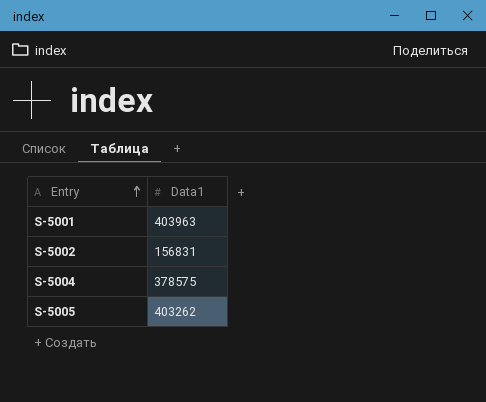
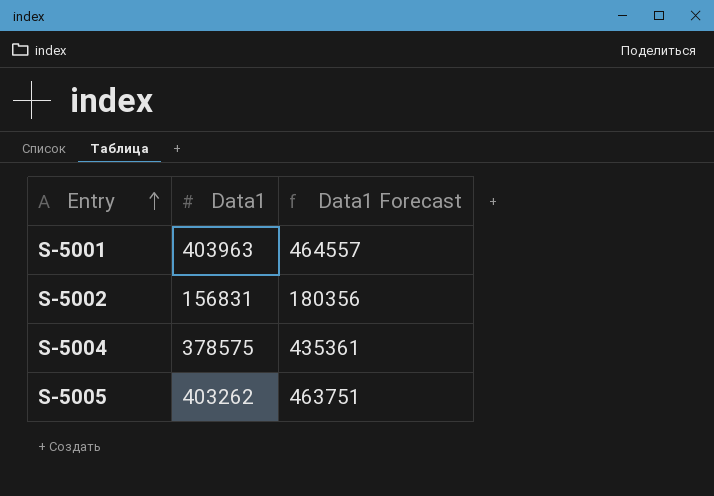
column Data1 Forecast | formula: none -> [Data1] * 1.15

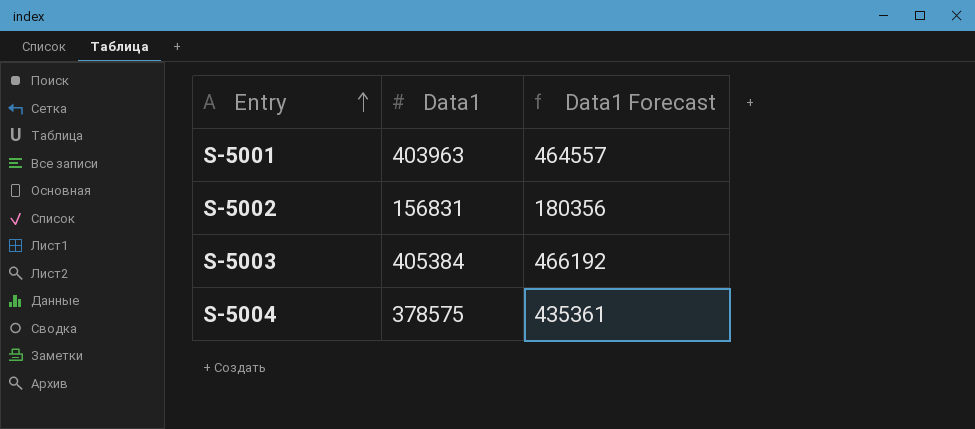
row S-5005: 403262 | 463751 -> none
row S-5003: none -> 405384 | 466192

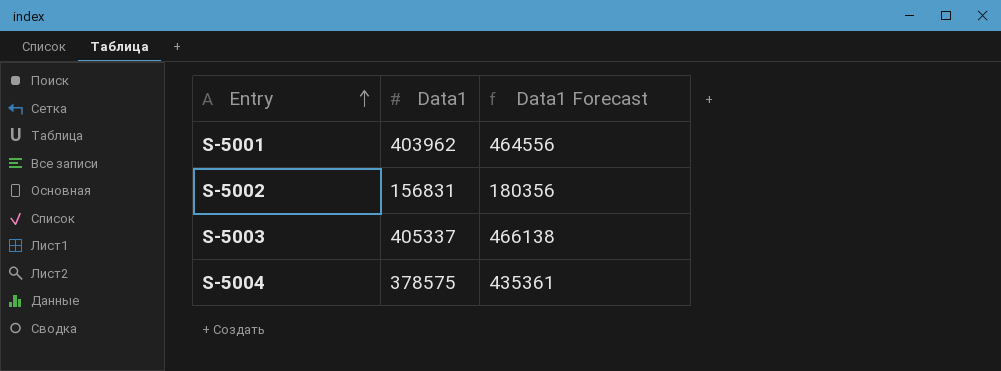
S-5001 | Data1: 403963 -> 403962
S-5001 | Data1 Forecast: 464557 -> 464556
S-5003 | Data1: 405384 -> 405337
S-5003 | Data1 Forecast: 466192 -> 466138

